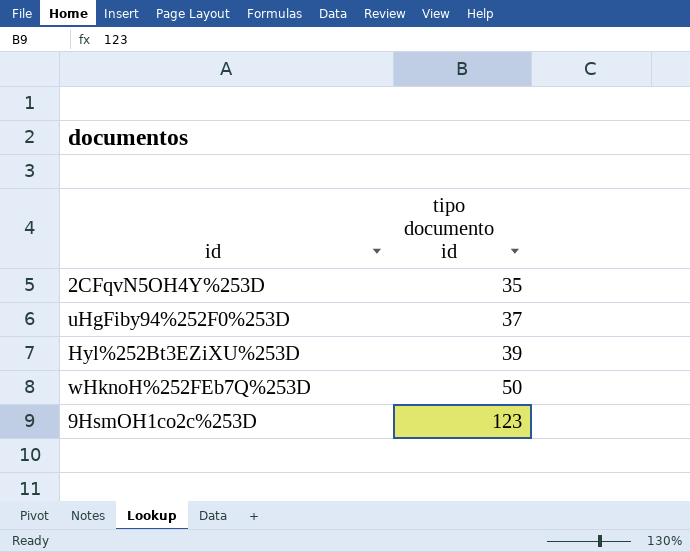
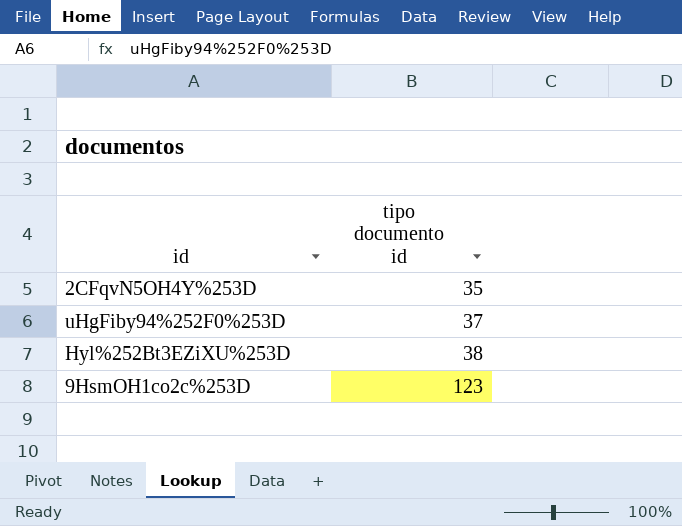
row wHknoH%252FEb7Q%253D: 50 -> none
Hyl%252Bt3EZiXU%253D | tipo documento id: 39 -> 38

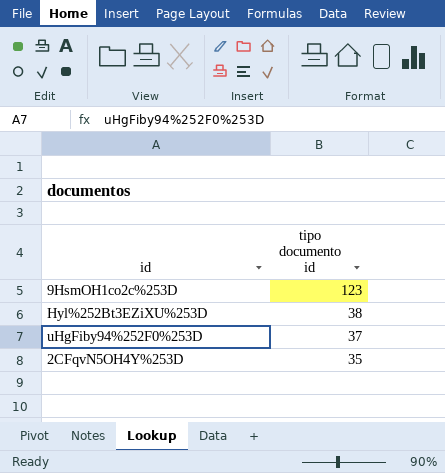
row order: tipo documento id ascending -> tipo documento id descending

